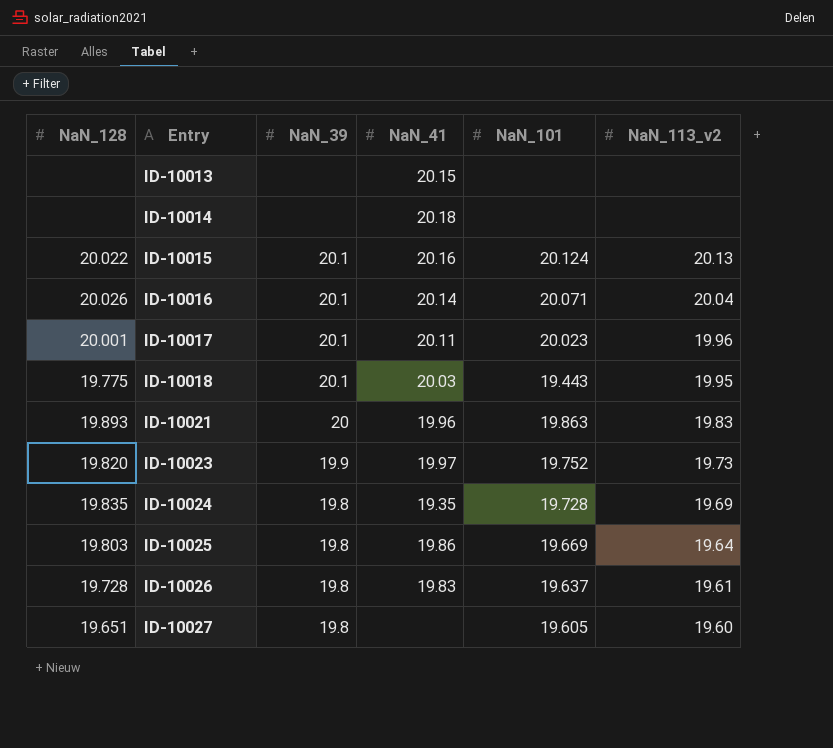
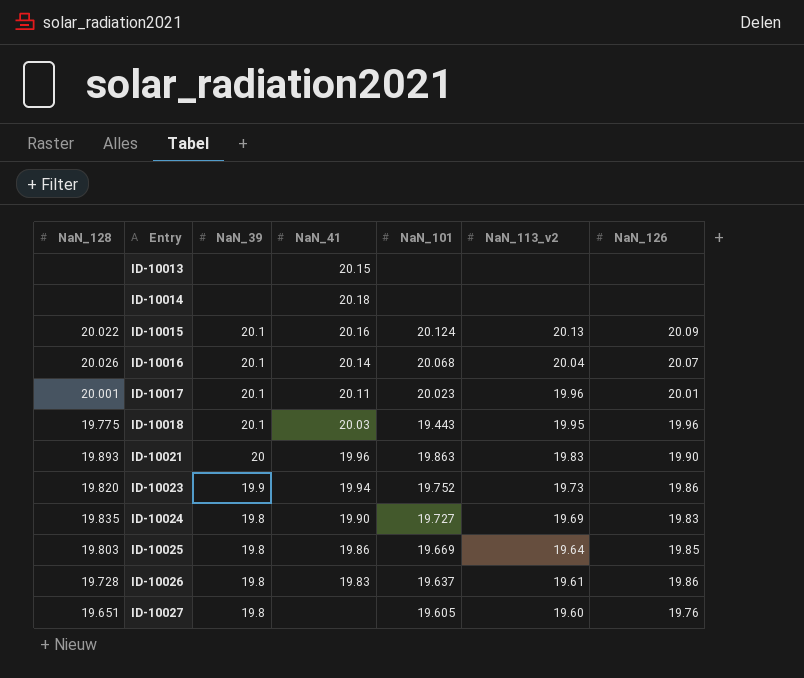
column NaN_126 | position: none -> 7
ID-10016 | NaN_101: 20.071 -> 20.068
ID-10023 | NaN_41: 19.97 -> 19.94
ID-10024 | NaN_41: 19.35 -> 19.90
ID-10024 | NaN_101: 19.728 -> 19.727

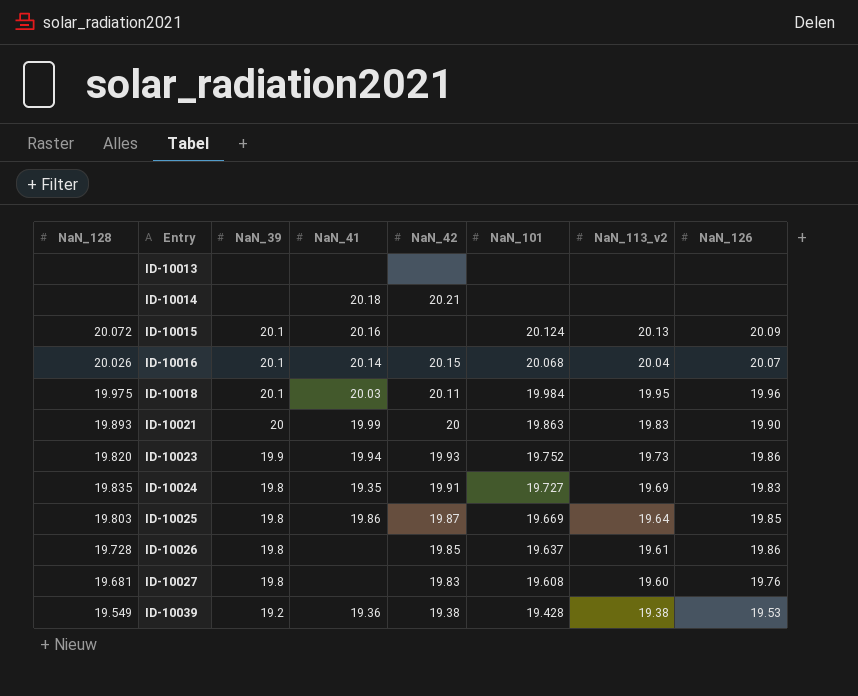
column NaN_42 | position: none -> 5
row ID-10017: 20.001 | 20.1 | 20.11 | 20.023 | 19.96 | 20.01 -> none
ID-10013 | NaN_41: 20.15 -> none
ID-10015 | NaN_128: 20.022 -> 20.072
ID-10018 | NaN_128: 19.775 -> 19.975
ID-10018 | NaN_101: 19.443 -> 19.984
ID-10021 | NaN_41: 19.96 -> 19.99
ID-10024 | NaN_41: 19.90 -> 19.35
ID-10026 | NaN_41: 19.83 -> none
ID-10027 | NaN_128: 19.651 -> 19.681
ID-10027 | NaN_101: 19.605 -> 19.608
row ID-10039: none -> 19.549 | 19.2 | 19.36 | 19.38 | 19.428 | 19.38 | 19.53

